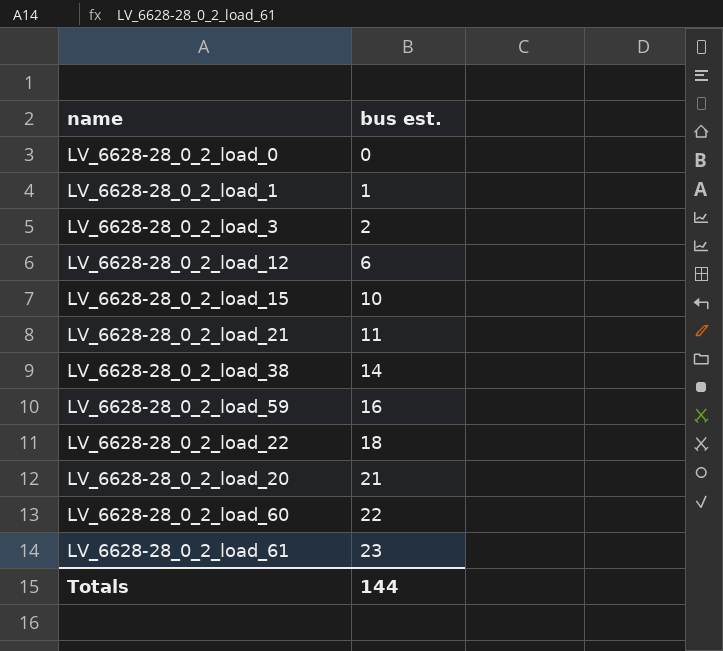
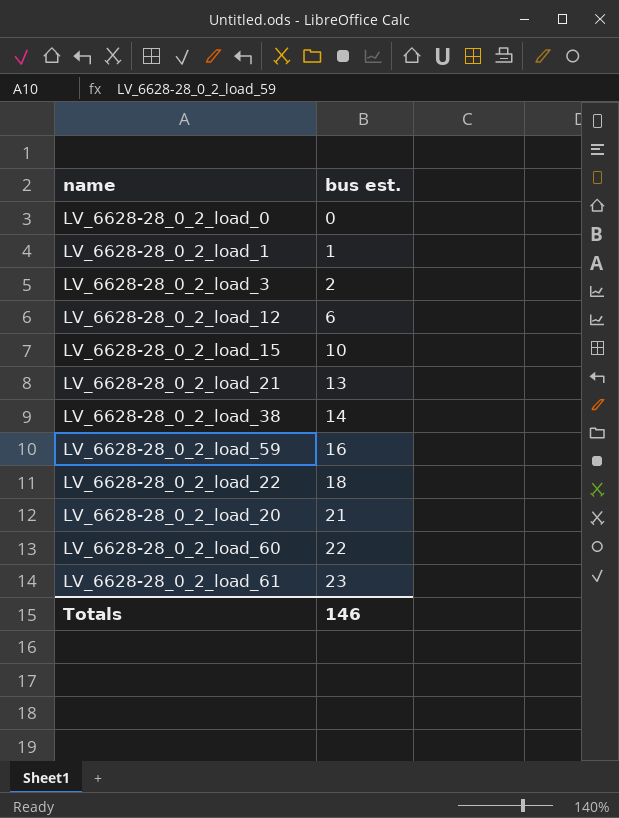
LV_6628-28_0_2_load_21 | bus est.: 11 -> 13
Totals | bus est.: 144 -> 146

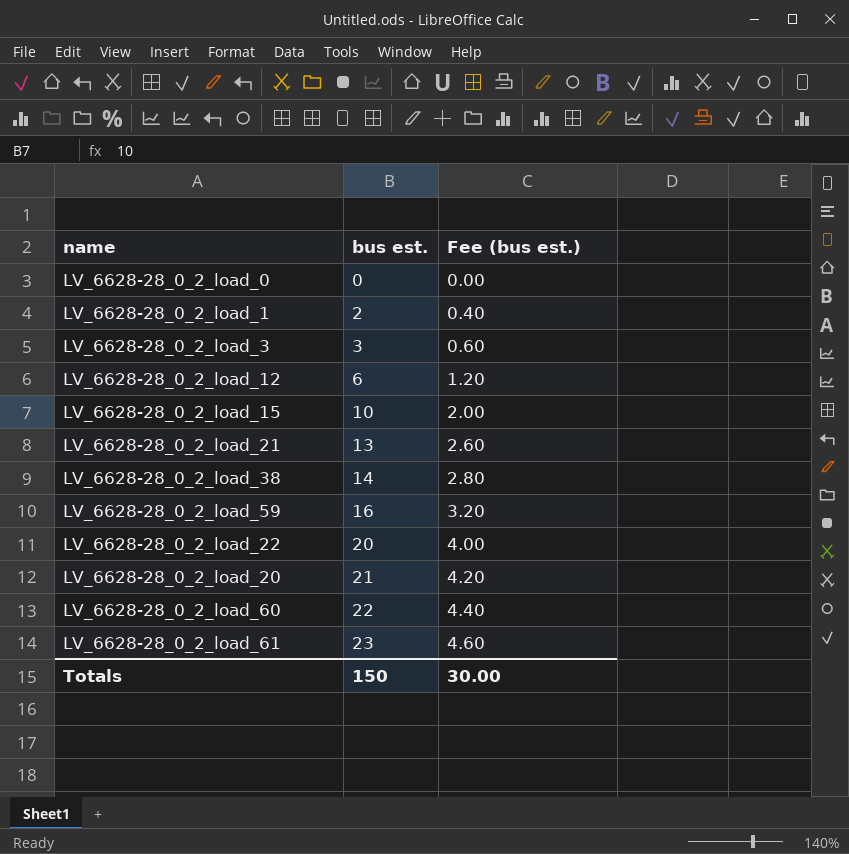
column Fee (bus est.) | formula: none -> [bus est.] * 0.2
LV_6628-28_0_2_load_1 | bus est.: 1 -> 2
LV_6628-28_0_2_load_3 | bus est.: 2 -> 3
LV_6628-28_0_2_load_22 | bus est.: 18 -> 20
Totals | bus est.: 146 -> 150

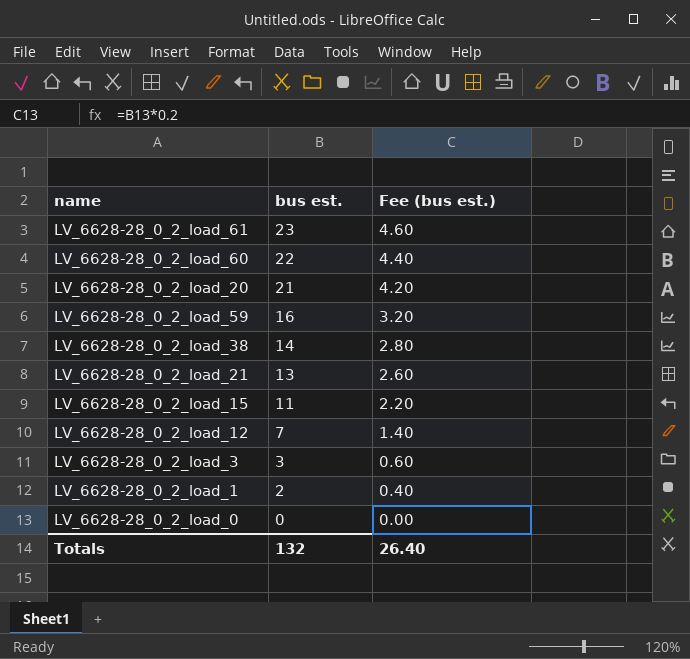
row order: bus est. ascending -> bus est. descending
row LV_6628-28_0_2_load_22: 20 | 4.00 -> none
LV_6628-28_0_2_load_15 | bus est.: 10 -> 11
LV_6628-28_0_2_load_15 | Fee (bus est.): 2.00 -> 2.20
LV_6628-28_0_2_load_12 | bus est.: 6 -> 7
LV_6628-28_0_2_load_12 | Fee (bus est.): 1.20 -> 1.40
Totals | bus est.: 150 -> 132
Totals | Fee (bus est.): 30.00 -> 26.40

